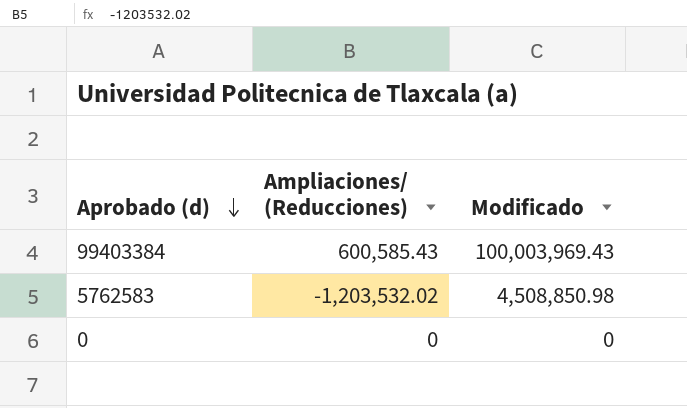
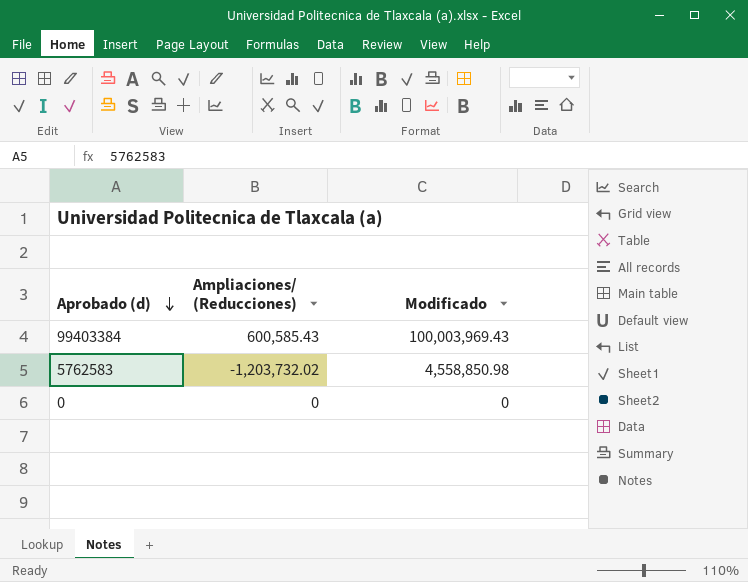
5762583 | Ampliaciones/ (Reducciones): -1,203,532.02 -> -1,203,732.02
5762583 | Modificado: 4,508,850.98 -> 4,558,850.98

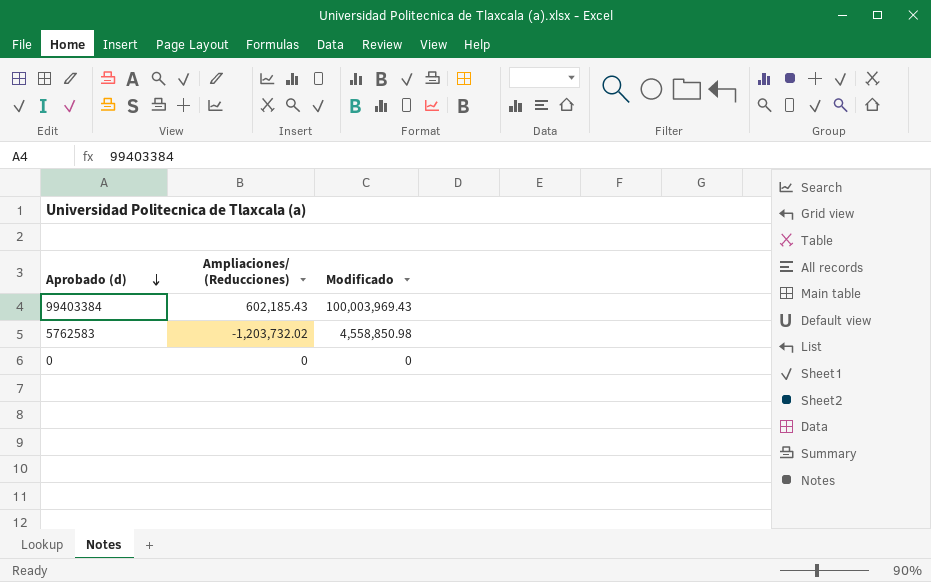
99403384 | Ampliaciones/ (Reducciones): 600,585.43 -> 602,185.43

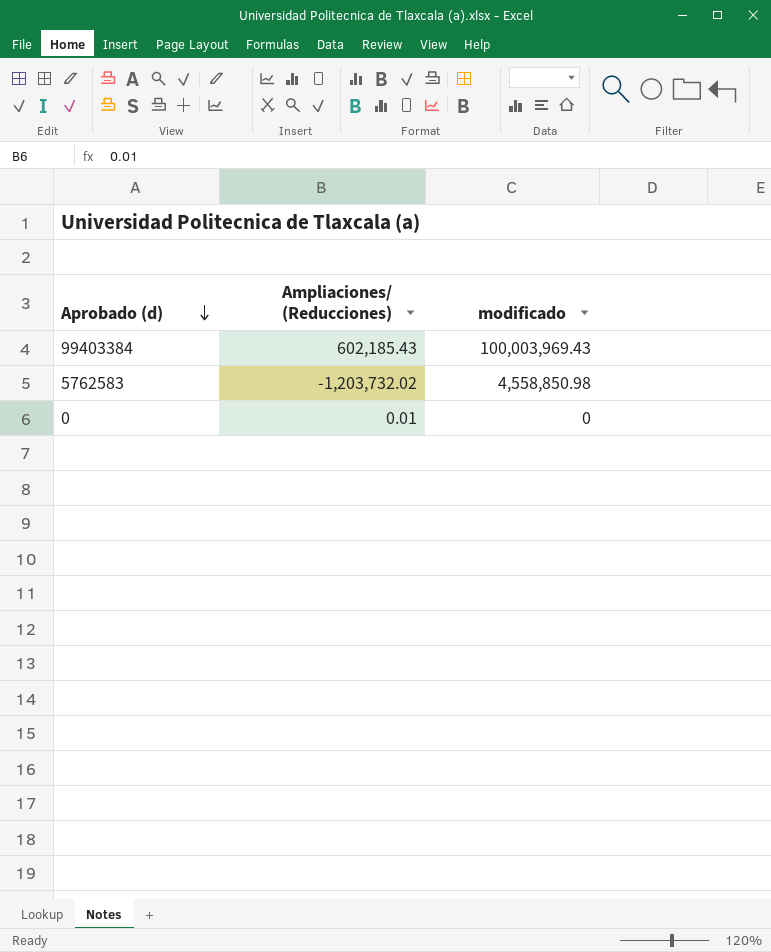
column name: Modificado -> modificado
0 | Ampliaciones/ (Reducciones): 0 -> 0.01

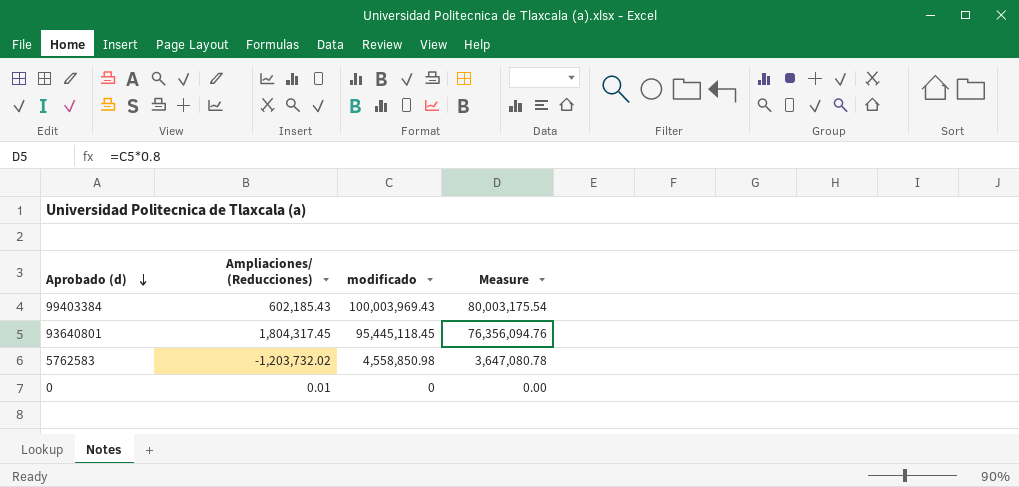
column Measure | formula: none -> [modificado] * 0.8
row 93640801: none -> 1,804,317.45 | 95,445,118.45 | 76,356,094.76

